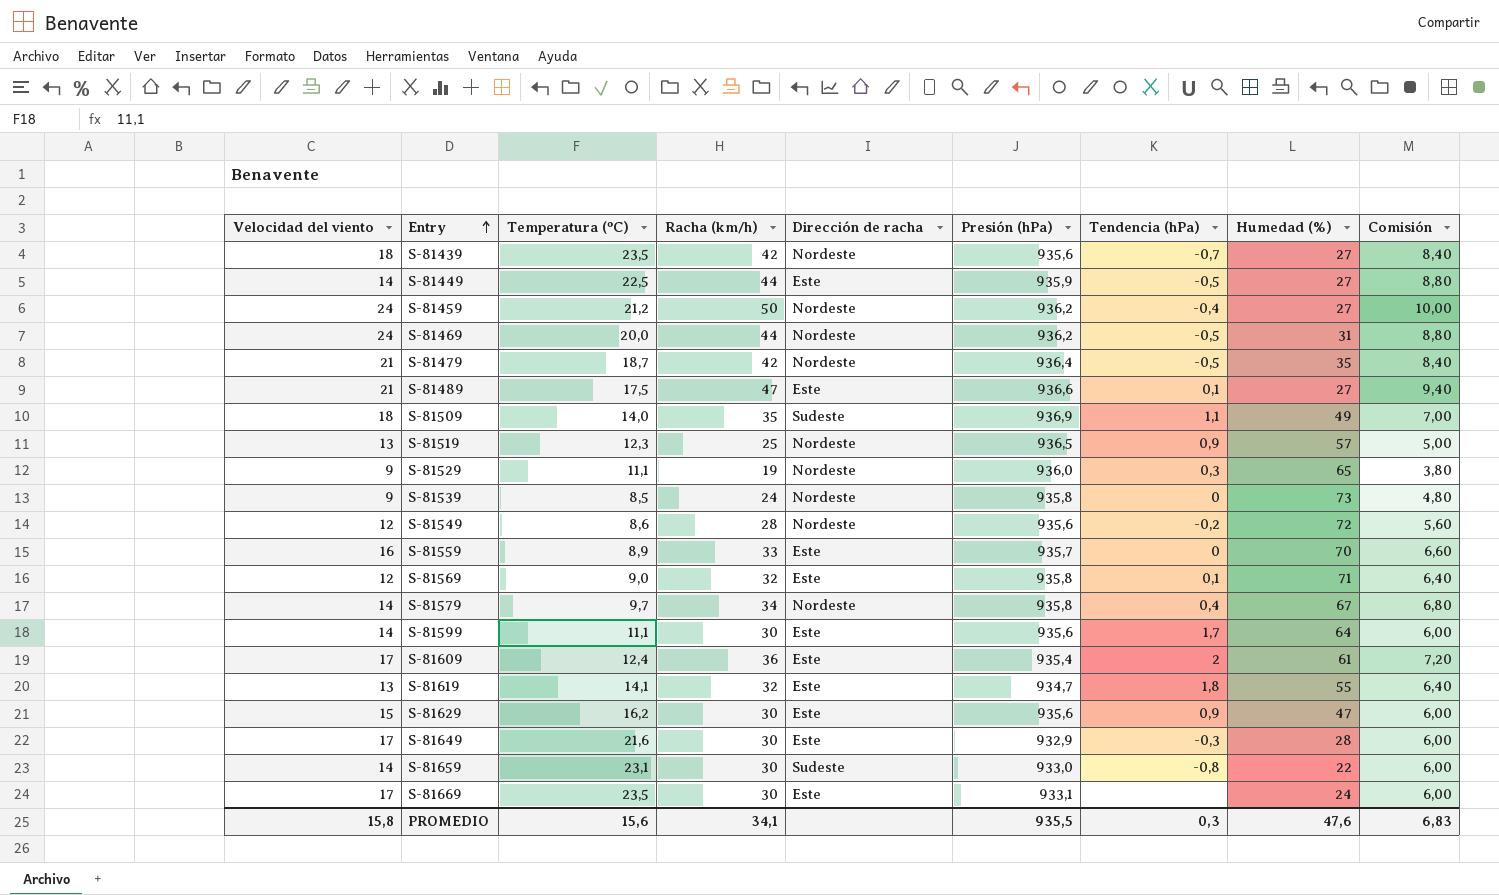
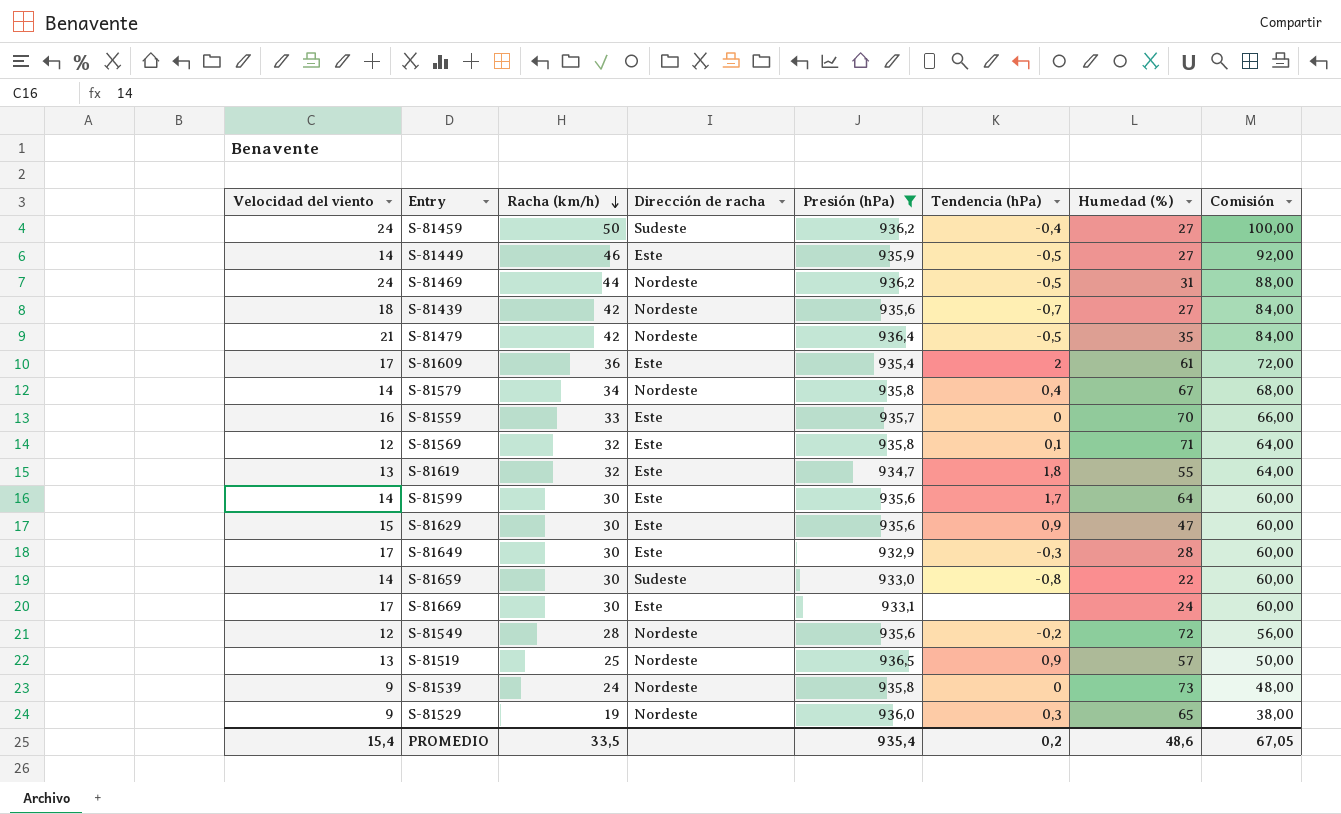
filter: none -> Presión (hPa) <= 936,5
row order: Entry ascending -> Racha (km/h) descending
column Temperatura (ºC) | position: 3 -> none
column Comisión | formula: [Racha (km/h)] * 0,2 -> [Racha (km/h)] * 2
S-81459 | Dirección de racha: Nordeste -> Sudeste
S-81449 | Racha (km/h): 44 -> 46
PROMEDIO | Velocidad del viento: 15,8 -> 15,4
PROMEDIO | Racha (km/h): 34,1 -> 33,5
PROMEDIO | Presión (hPa): 935,5 -> 935,4
PROMEDIO | Tendencia (hPa): 0,3 -> 0,2
PROMEDIO | Humedad (%): 47,6 -> 48,6
PROMEDIO | Comisión: 6,83 -> 67,05

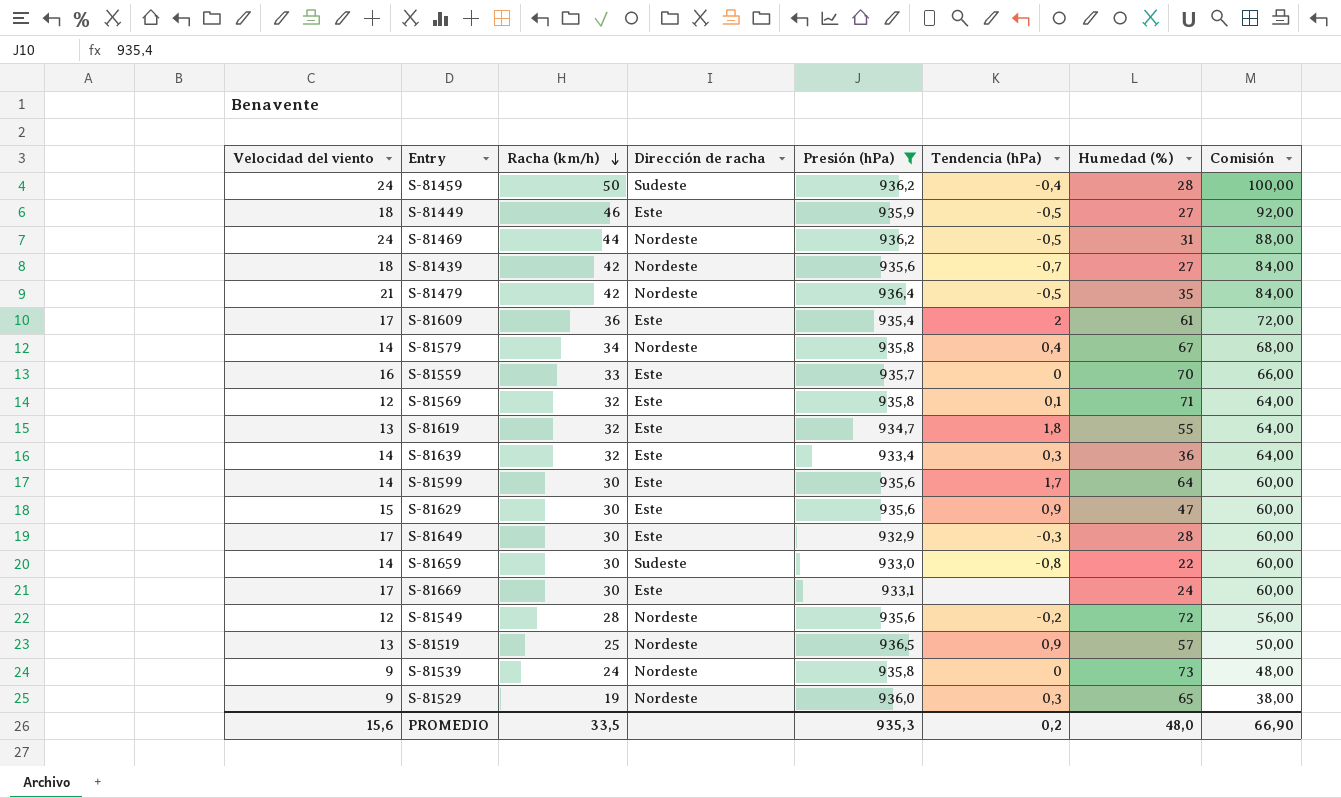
S-81459 | Humedad (%): 27 -> 28
S-81449 | Velocidad del viento: 14 -> 18
row S-81639: none -> 14 | 32 | Este | 933,4 | 0,3 | 36 | 64,00
PROMEDIO | Velocidad del viento: 15,4 -> 15,6
PROMEDIO | Presión (hPa): 935,4 -> 935,3
PROMEDIO | Humedad (%): 48,6 -> 48,0
PROMEDIO | Comisión: 67,05 -> 66,90

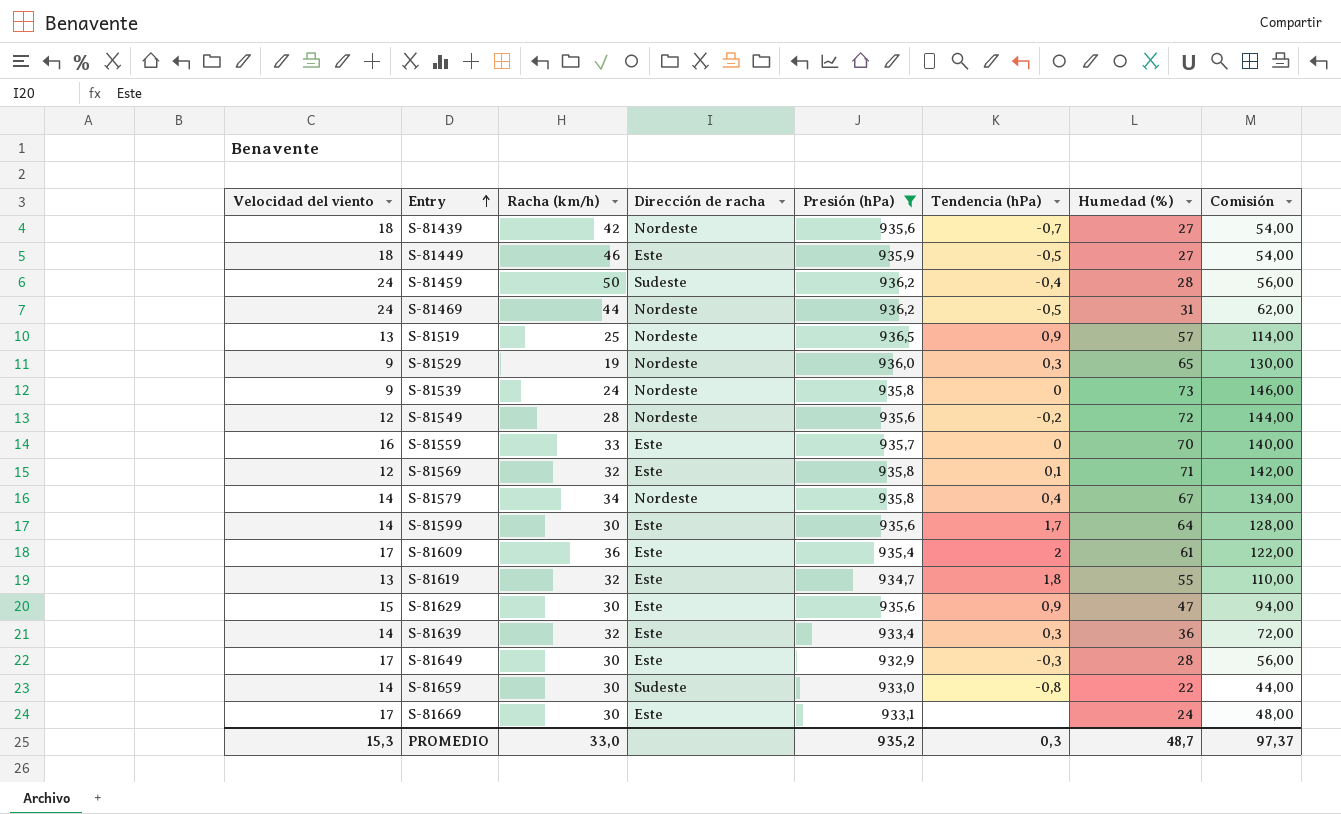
row order: Racha (km/h) descending -> Entry ascending
column Comisión | formula: [Racha (km/h)] * 2 -> [Humedad (%)] * 2
row S-81479: 21 | 42 | Nordeste | 936,4 | -0,5 | 35 | 84,00 -> none
PROMEDIO | Velocidad del viento: 15,6 -> 15,3
PROMEDIO | Racha (km/h): 33,5 -> 33,0
PROMEDIO | Presión (hPa): 935,3 -> 935,2
PROMEDIO | Tendencia (hPa): 0,2 -> 0,3
PROMEDIO | Humedad (%): 48,0 -> 48,7
PROMEDIO | Comisión: 66,90 -> 97,37

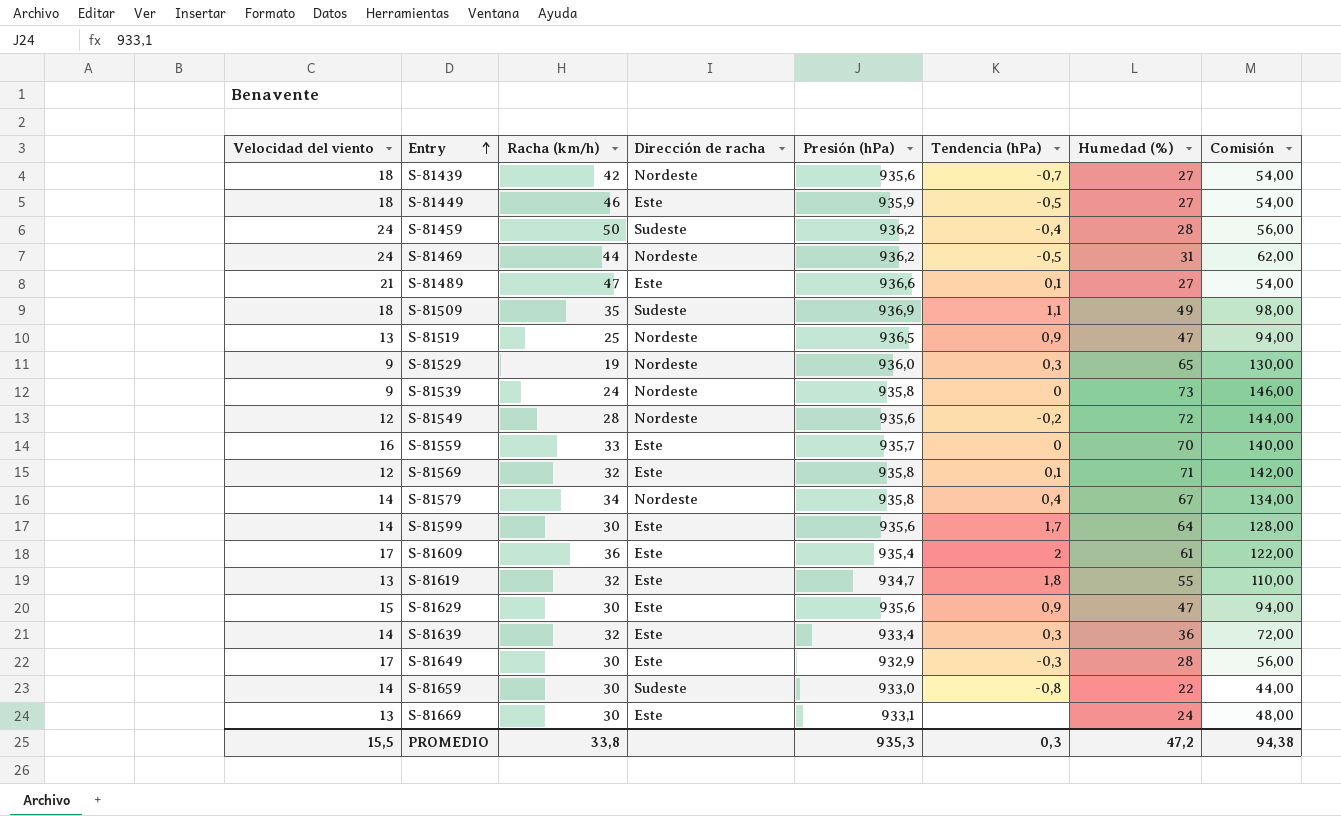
filter: Presión (hPa) <= 936,5 -> none
S-81519 | Humedad (%): 57 -> 47
S-81519 | Comisión: 114,00 -> 94,00
S-81669 | Velocidad del viento: 17 -> 13
PROMEDIO | Velocidad del viento: 15,3 -> 15,5
PROMEDIO | Racha (km/h): 33,0 -> 33,8
PROMEDIO | Presión (hPa): 935,2 -> 935,3
PROMEDIO | Humedad (%): 48,7 -> 47,2
PROMEDIO | Comisión: 97,37 -> 94,38

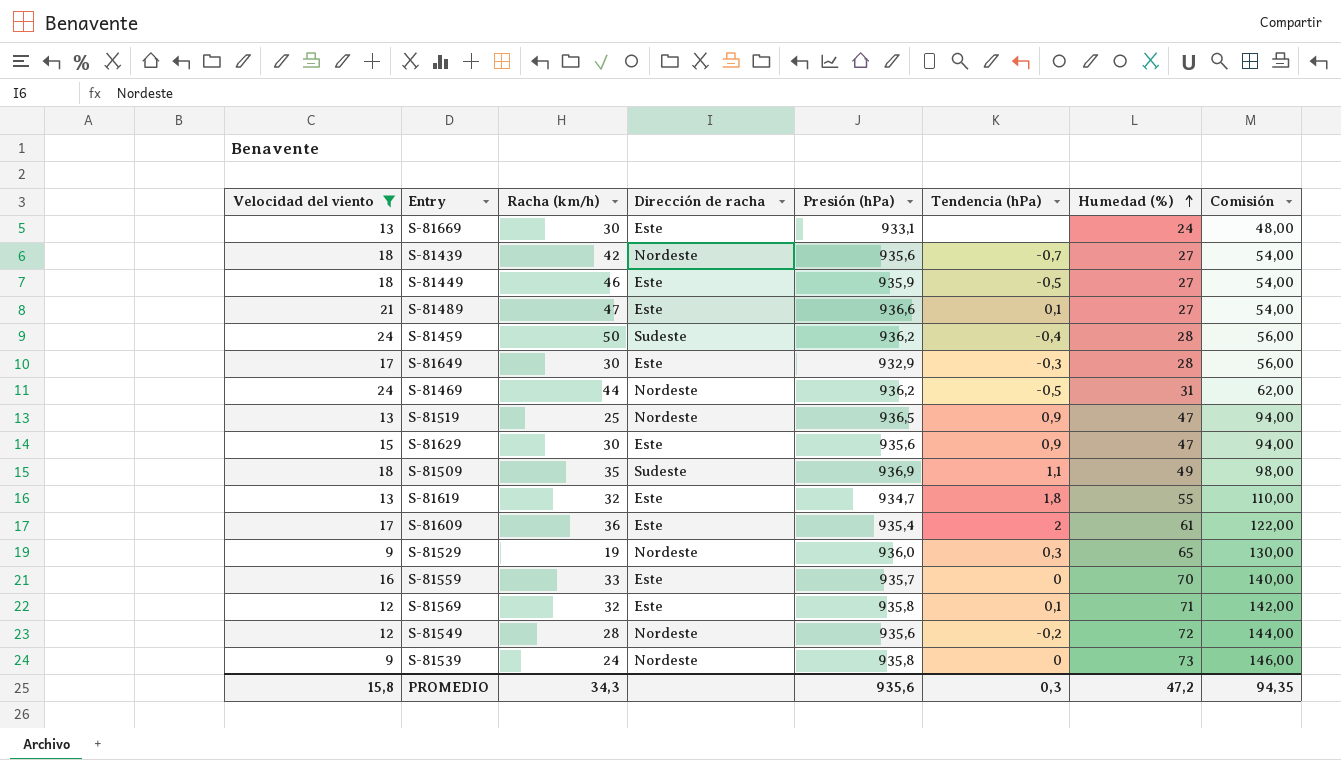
filter: none -> Velocidad del viento != 14
row order: Entry ascending -> Humedad (%) ascending
PROMEDIO | Velocidad del viento: 15,5 -> 15,8
PROMEDIO | Racha (km/h): 33,8 -> 34,3
PROMEDIO | Presión (hPa): 935,3 -> 935,6
PROMEDIO | Comisión: 94,38 -> 94,35

